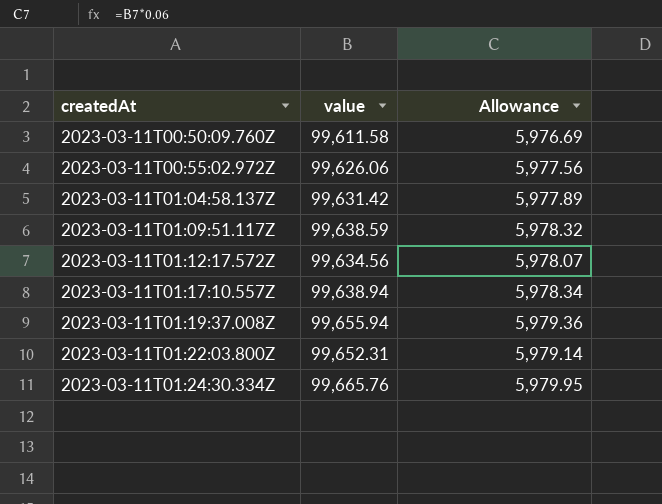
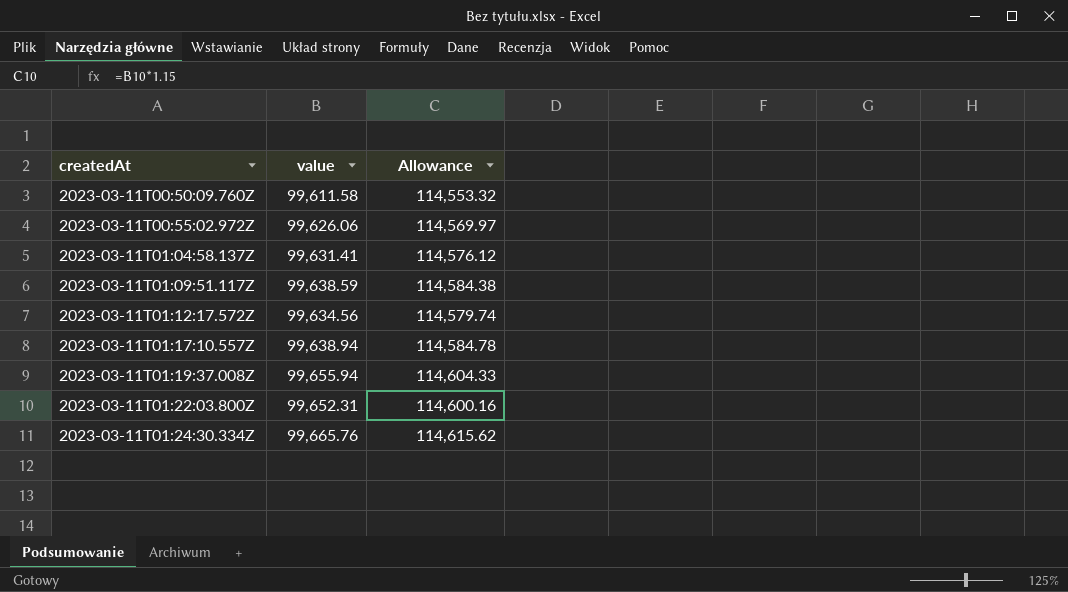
column Allowance | formula: [value] * 0.06 -> [value] * 1.15
2023-03-11T01:04:58.137Z | value: 99,631.42 -> 99,631.41

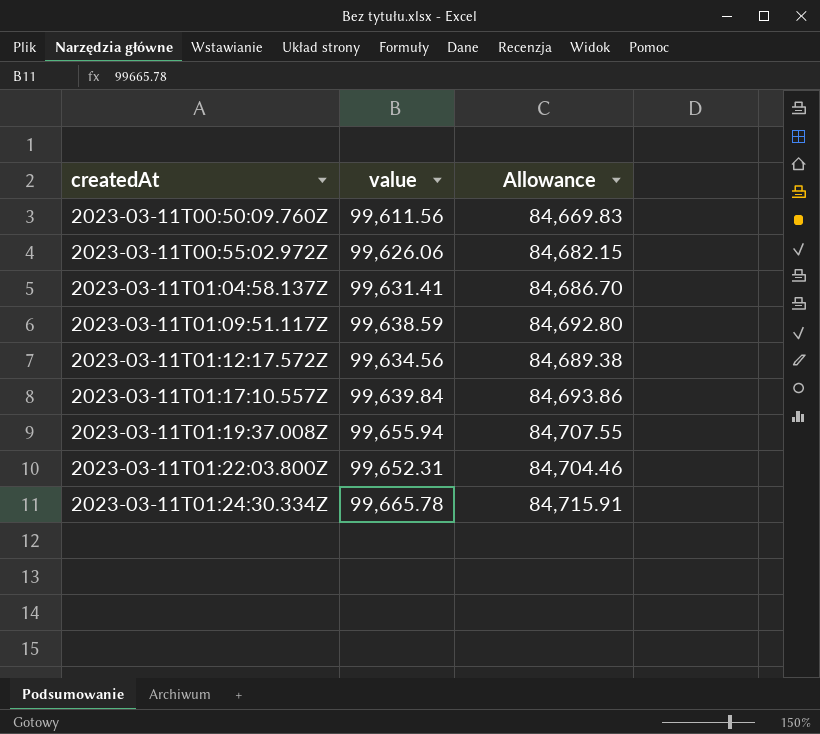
column Allowance | formula: [value] * 1.15 -> [value] * 0.85
2023-03-11T00:50:09.760Z | value: 99,611.58 -> 99,611.56
2023-03-11T01:17:10.557Z | value: 99,638.94 -> 99,639.84
2023-03-11T01:24:30.334Z | value: 99,665.76 -> 99,665.78

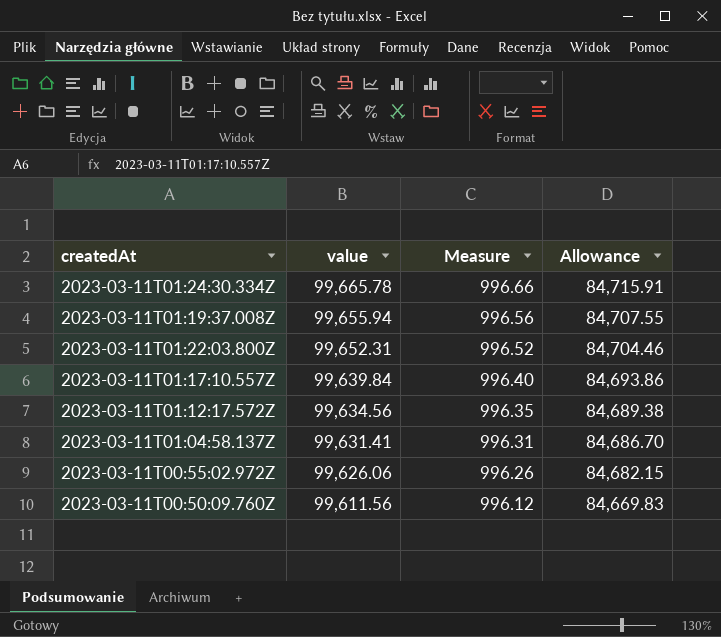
row order: createdAt ascending -> value descending
column Measure | formula: none -> [value] * 0.01
row 2023-03-11T01:09:51.117Z: 99,638.59 | 84,692.80 -> none

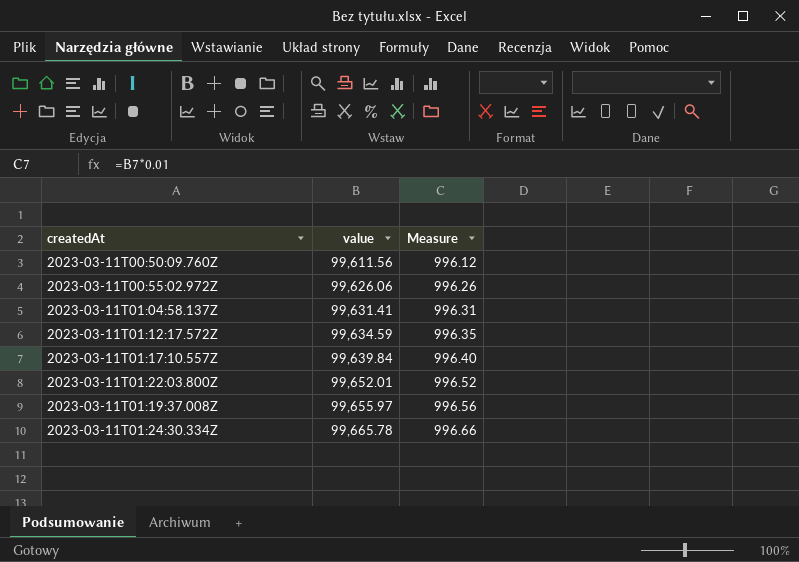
row order: value descending -> value ascending
column Allowance | formula: [value] * 0.85 -> none
2023-03-11T01:12:17.572Z | value: 99,634.56 -> 99,634.59
2023-03-11T01:22:03.800Z | value: 99,652.31 -> 99,652.01
2023-03-11T01:19:37.008Z | value: 99,655.94 -> 99,655.97

